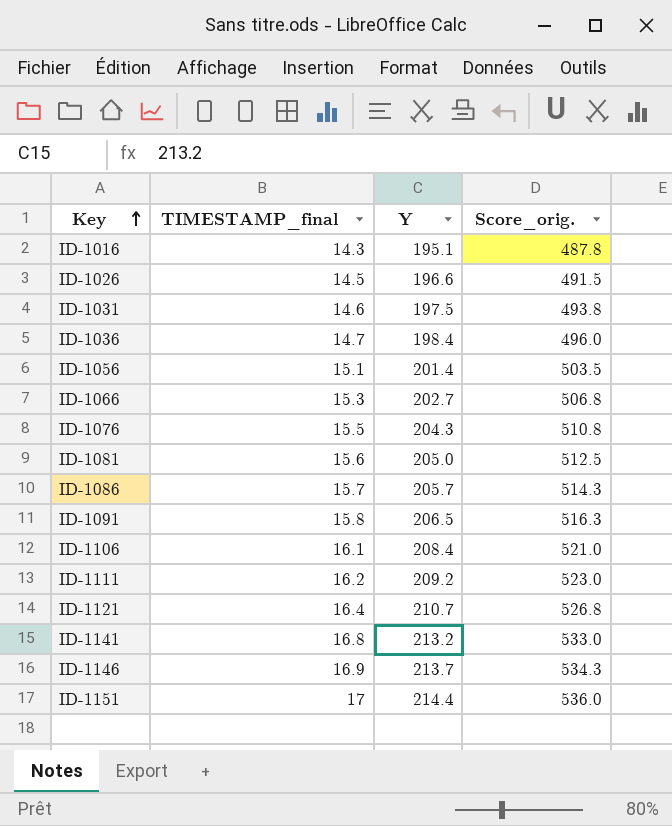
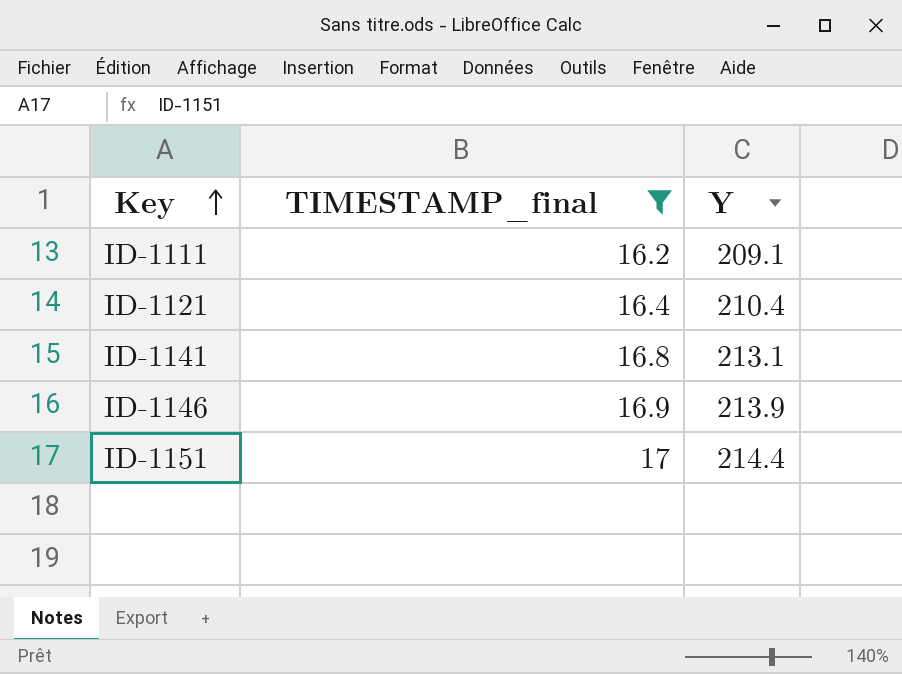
filter: none -> TIMESTAMP_final >= 16.2
column Score_orig. | formula: [Y] * 2.5 -> none
ID-1111 | Y: 209.2 -> 209.1
ID-1121 | Y: 210.7 -> 210.4
ID-1141 | Y: 213.2 -> 213.1
ID-1146 | Y: 213.7 -> 213.9

